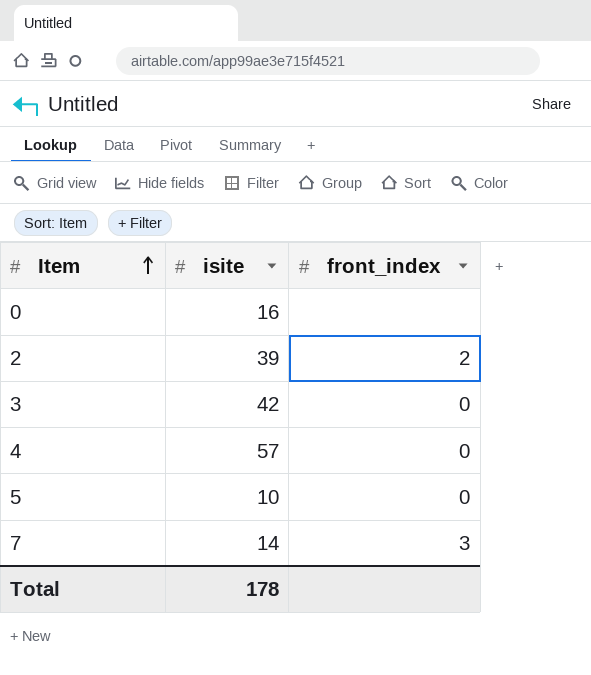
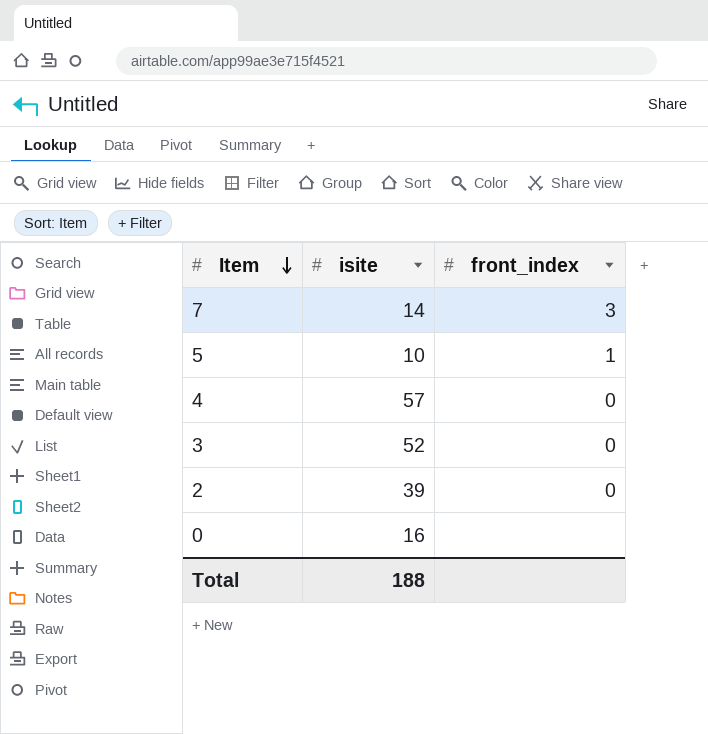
row order: Item ascending -> Item descending
5 | front_index: 0 -> 1
3 | isite: 42 -> 52
2 | front_index: 2 -> 0
Total | isite: 178 -> 188

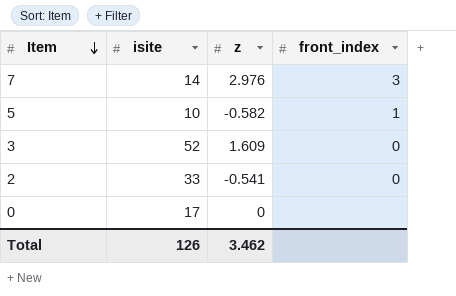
column z | position: none -> 3
row 4: 57 | 0 -> none
2 | isite: 39 -> 33
0 | isite: 16 -> 17
Total | isite: 188 -> 126

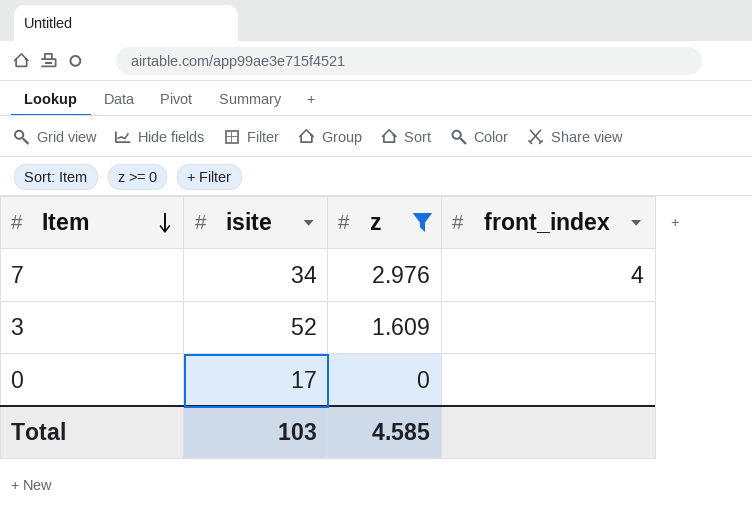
filter: none -> z >= 0
7 | isite: 14 -> 34
7 | front_index: 3 -> 4
3 | front_index: 0 -> none
Total | isite: 126 -> 103
Total | z: 3.462 -> 4.585

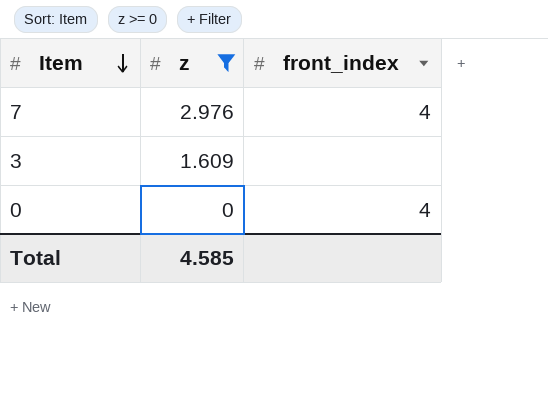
column isite | position: 2 -> none
0 | front_index: none -> 4

